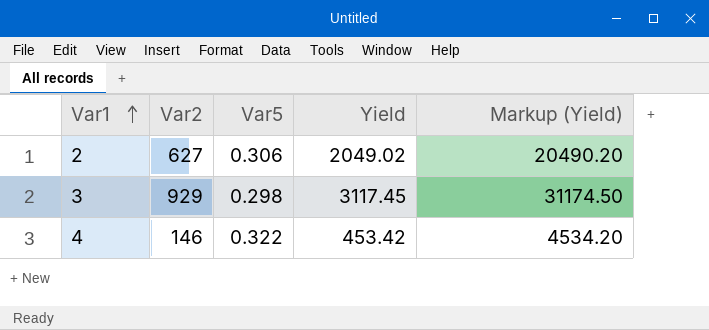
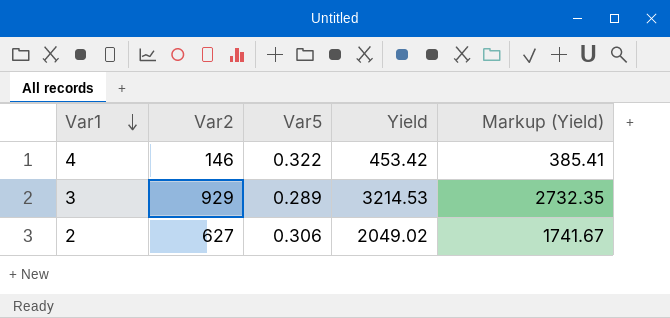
row order: Var1 ascending -> Var1 descending
column Markup (Yield) | formula: [Yield] * 10 -> [Yield] * 0.85
3 | Var5: 0.298 -> 0.289
3 | Yield: 3117.45 -> 3214.53

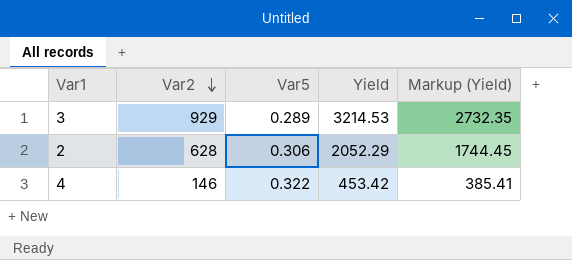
row order: Var1 descending -> Var2 descending
2 | Var2: 627 -> 628
2 | Yield: 2049.02 -> 2052.29
2 | Markup (Yield): 1741.67 -> 1744.45

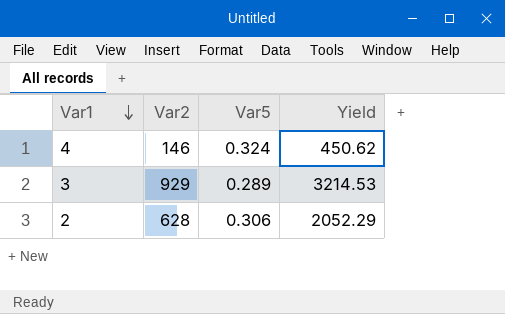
row order: Var2 descending -> Var1 descending
column Markup (Yield) | formula: [Yield] * 0.85 -> none
4 | Var5: 0.322 -> 0.324
4 | Yield: 453.42 -> 450.62

